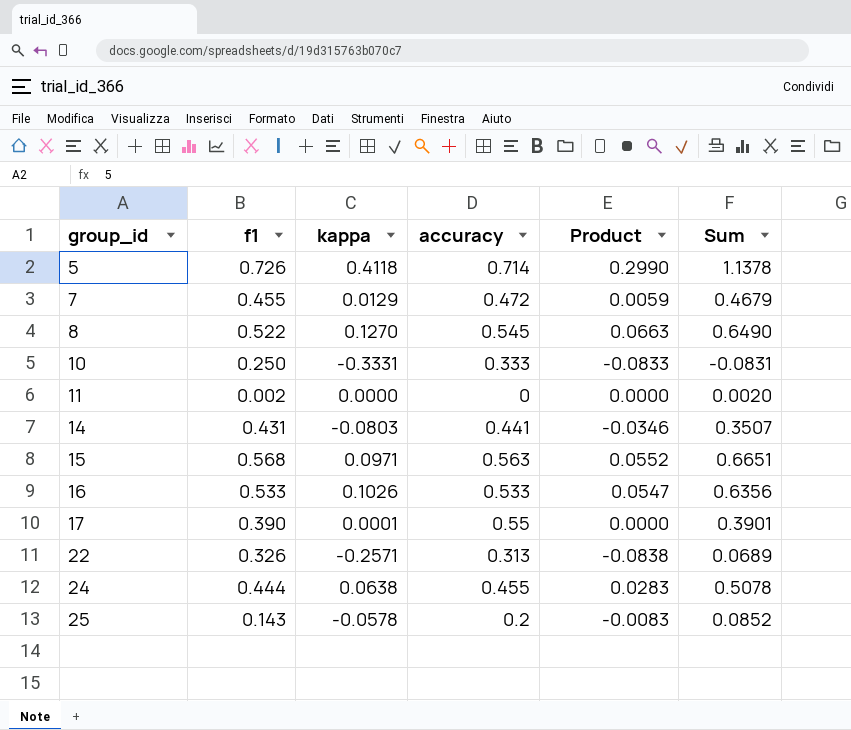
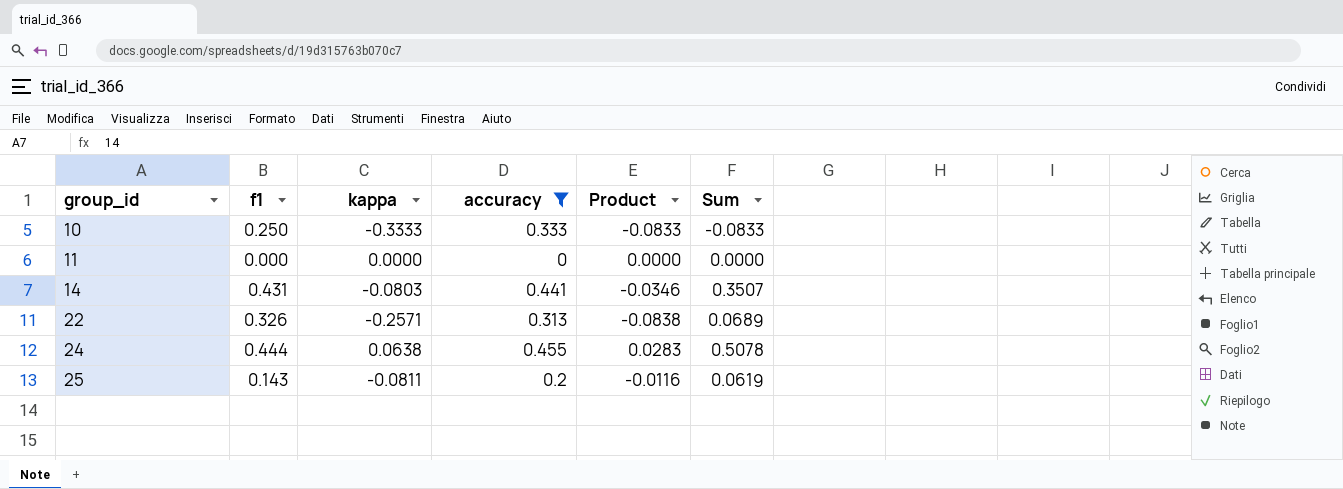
filter: none -> accuracy <= 0.455
10 | kappa: -0.3331 -> -0.3333
10 | Sum: -0.0831 -> -0.0833
11 | f1: 0.002 -> 0.000
11 | Sum: 0.0020 -> 0.0000
25 | kappa: -0.0578 -> -0.0811
25 | Product: -0.0083 -> -0.0116
25 | Sum: 0.0852 -> 0.0619

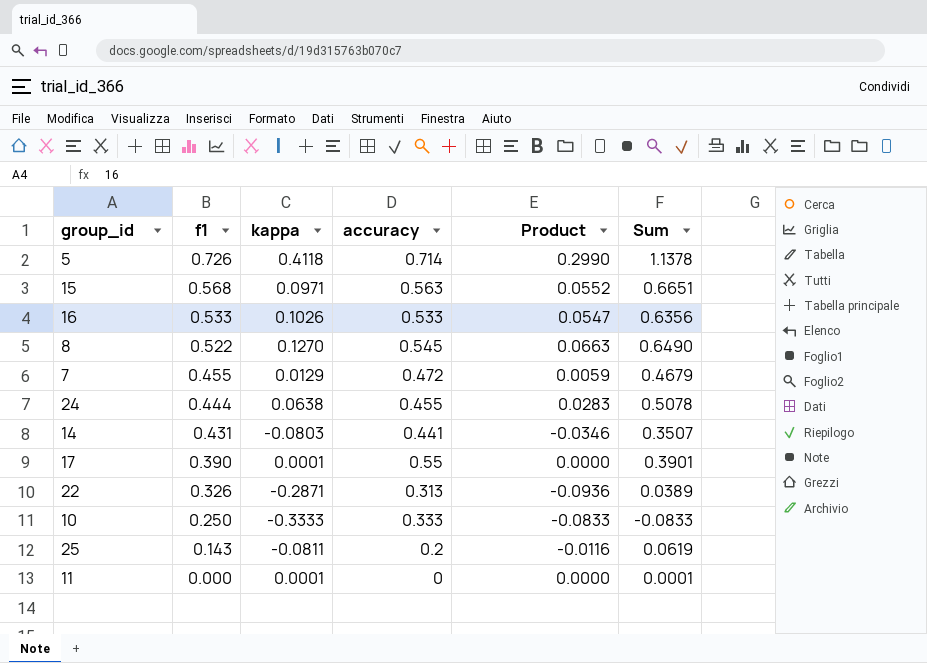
filter: accuracy <= 0.455 -> none
row order: group_id ascending -> f1 descending
22 | kappa: -0.2571 -> -0.2871
22 | Product: -0.0838 -> -0.0936
22 | Sum: 0.0689 -> 0.0389
11 | kappa: 0.0000 -> 0.0001
11 | Sum: 0.0000 -> 0.0001

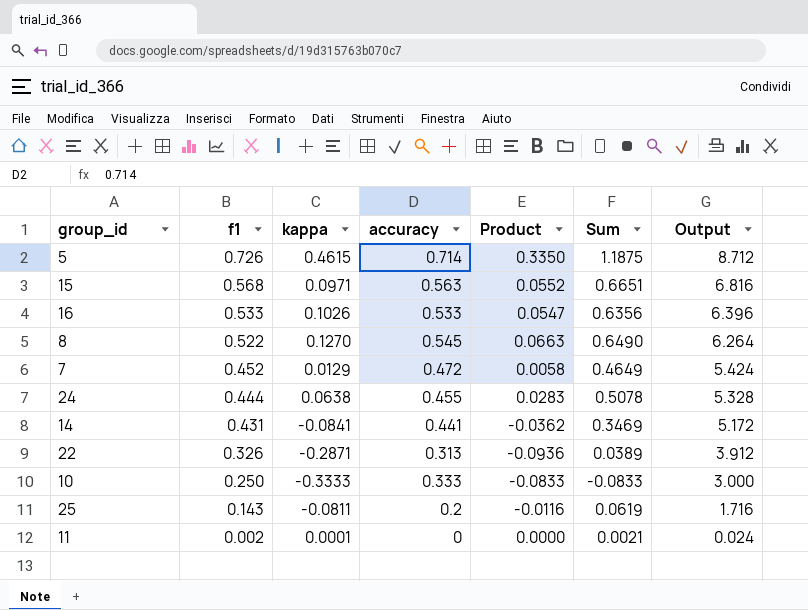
column Output | formula: none -> [f1] * 12
row 17: 0.390 | 0.0001 | 0.55 | 0.0000 | 0.3901 -> none
5 | kappa: 0.4118 -> 0.4615
5 | Product: 0.2990 -> 0.3350
5 | Sum: 1.1378 -> 1.1875
7 | f1: 0.455 -> 0.452
7 | Product: 0.0059 -> 0.0058
7 | Sum: 0.4679 -> 0.4649
14 | kappa: -0.0803 -> -0.0841
14 | Product: -0.0346 -> -0.0362
14 | Sum: 0.3507 -> 0.3469
11 | f1: 0.000 -> 0.002
11 | Sum: 0.0001 -> 0.0021

